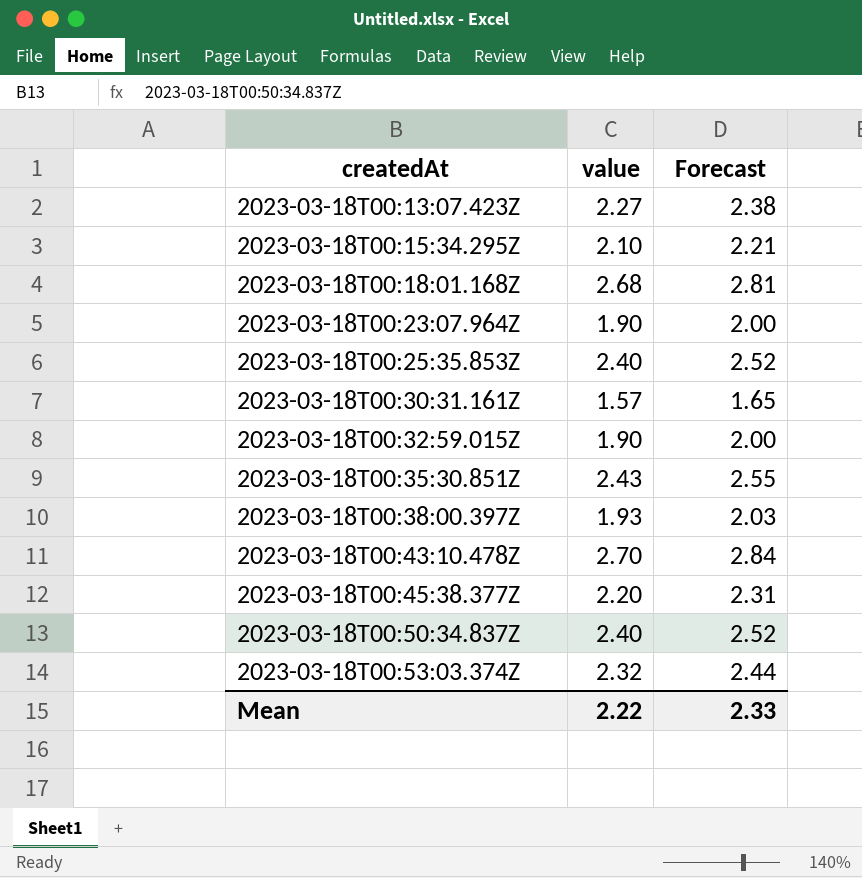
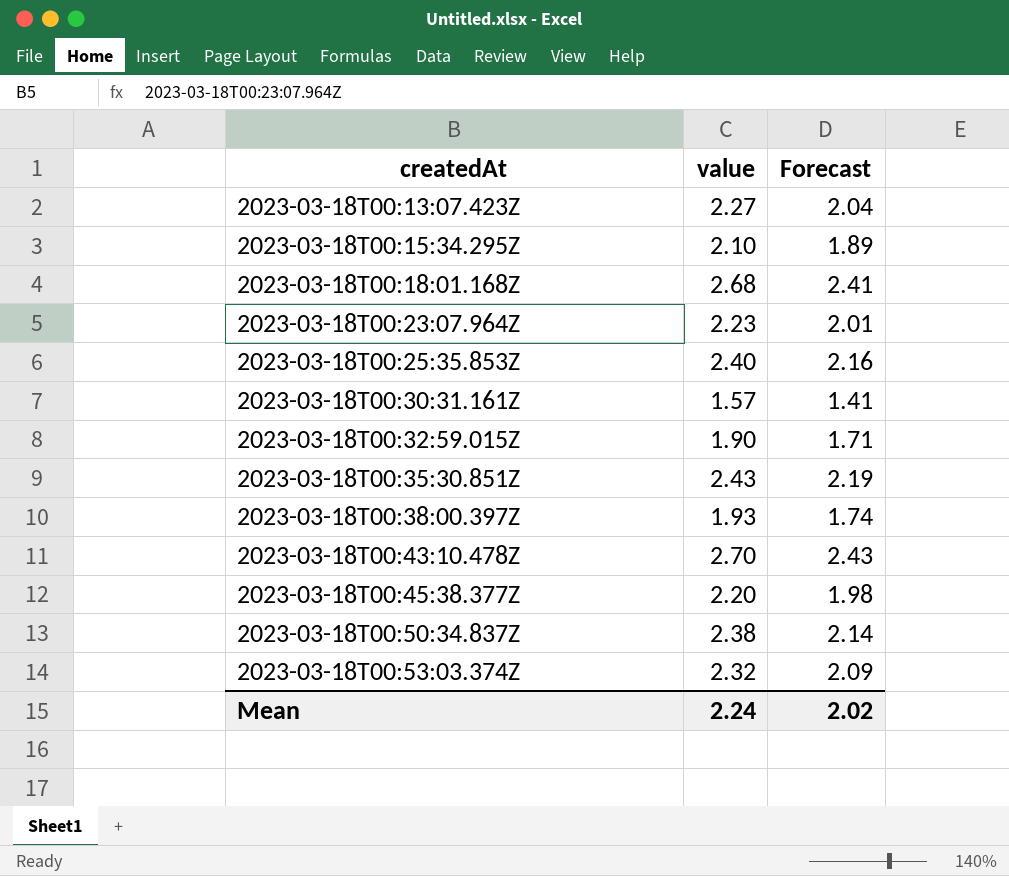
column Forecast | formula: [value] * 1.05 -> [value] * 0.9
2023-03-18T00:23:07.964Z | value: 1.90 -> 2.23
2023-03-18T00:50:34.837Z | value: 2.40 -> 2.38
Mean | value: 2.22 -> 2.24
Mean | Forecast: 2.33 -> 2.02

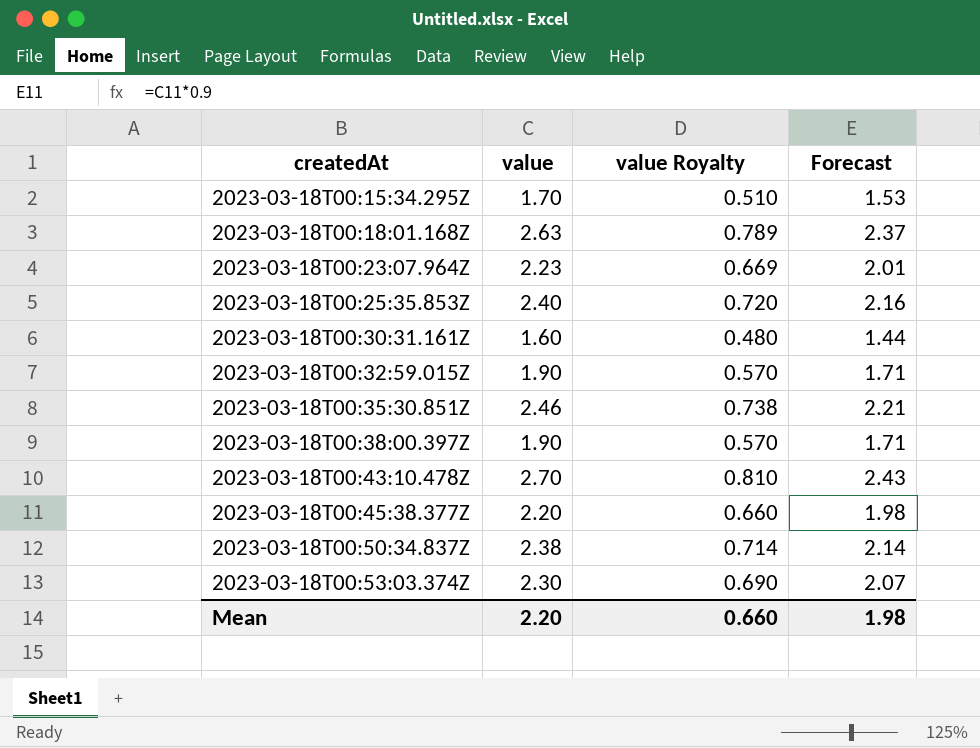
column value Royalty | formula: none -> [value] * 0.3
row 2023-03-18T00:13:07.423Z: 2.27 | 2.04 -> none
2023-03-18T00:15:34.295Z | value: 2.10 -> 1.70
2023-03-18T00:15:34.295Z | Forecast: 1.89 -> 1.53
2023-03-18T00:18:01.168Z | value: 2.68 -> 2.63
2023-03-18T00:18:01.168Z | Forecast: 2.41 -> 2.37
2023-03-18T00:30:31.161Z | value: 1.57 -> 1.60
2023-03-18T00:30:31.161Z | Forecast: 1.41 -> 1.44
2023-03-18T00:35:30.851Z | value: 2.43 -> 2.46
2023-03-18T00:35:30.851Z | Forecast: 2.19 -> 2.21
2023-03-18T00:38:00.397Z | value: 1.93 -> 1.90
2023-03-18T00:38:00.397Z | Forecast: 1.74 -> 1.71
2023-03-18T00:53:03.374Z | value: 2.32 -> 2.30
2023-03-18T00:53:03.374Z | Forecast: 2.09 -> 2.07
Mean | value: 2.24 -> 2.20
Mean | Forecast: 2.02 -> 1.98

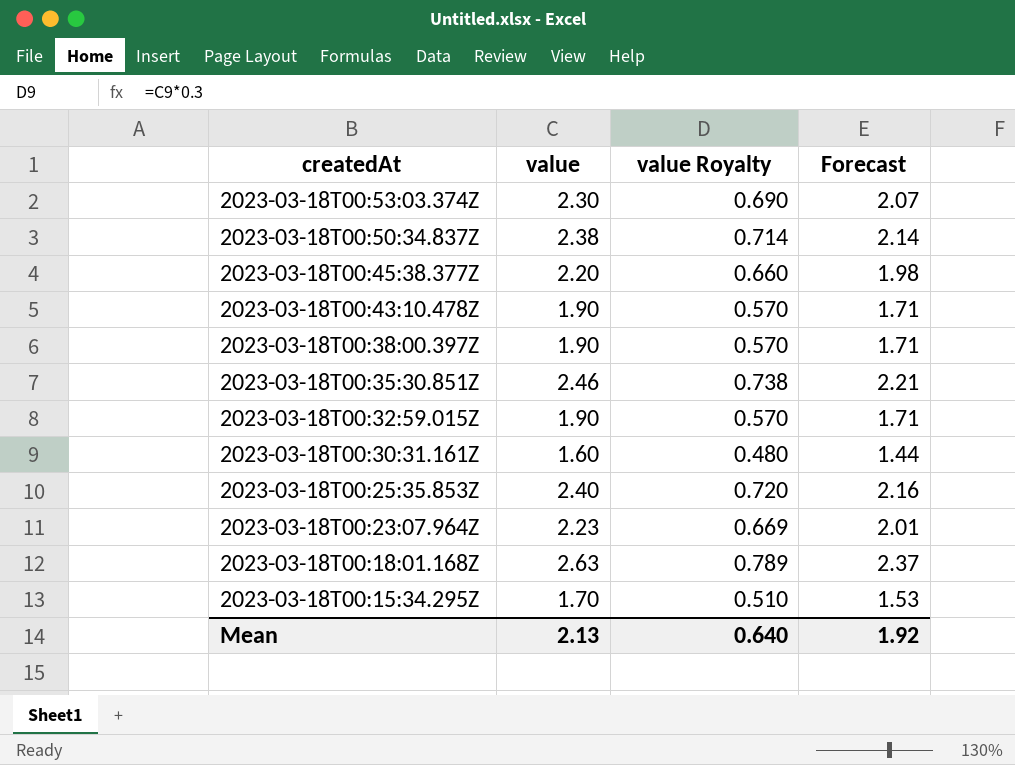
row order: createdAt ascending -> createdAt descending
2023-03-18T00:43:10.478Z | value: 2.70 -> 1.90
2023-03-18T00:43:10.478Z | value Royalty: 0.810 -> 0.570
2023-03-18T00:43:10.478Z | Forecast: 2.43 -> 1.71
Mean | value: 2.20 -> 2.13
Mean | value Royalty: 0.660 -> 0.640
Mean | Forecast: 1.98 -> 1.92

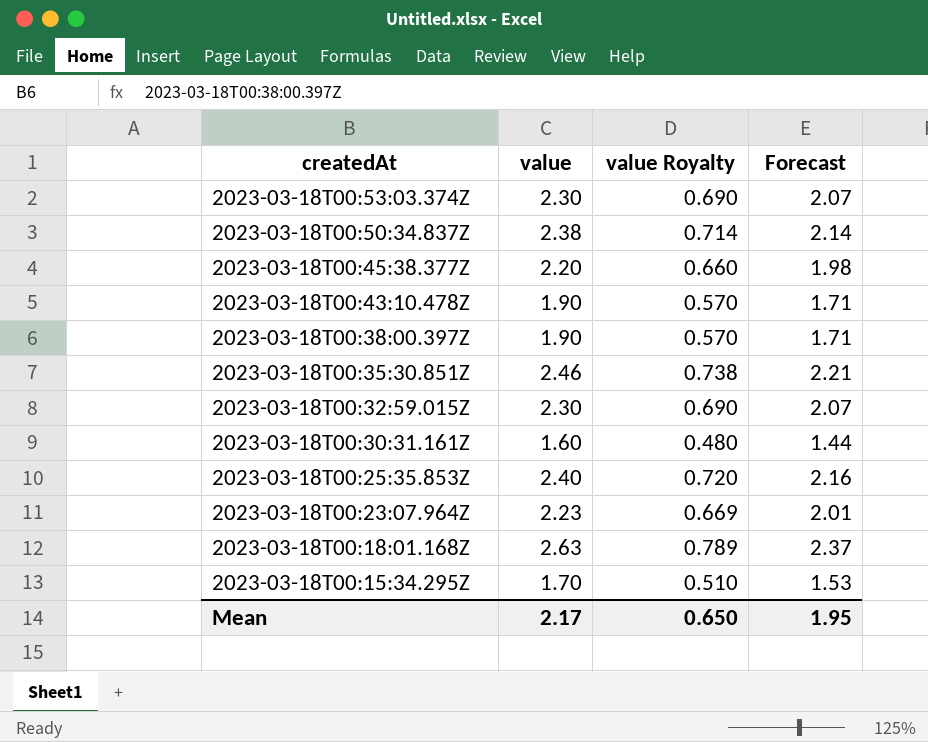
2023-03-18T00:32:59.015Z | value: 1.90 -> 2.30
2023-03-18T00:32:59.015Z | value Royalty: 0.570 -> 0.690
2023-03-18T00:32:59.015Z | Forecast: 1.71 -> 2.07
Mean | value: 2.13 -> 2.17
Mean | value Royalty: 0.640 -> 0.650
Mean | Forecast: 1.92 -> 1.95

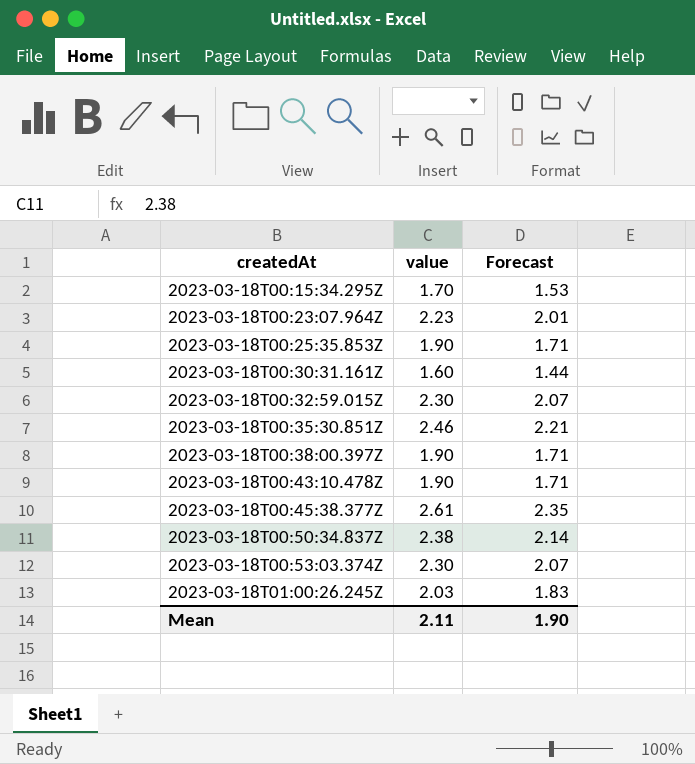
row order: createdAt descending -> createdAt ascending
column value Royalty | formula: [value] * 0.3 -> none
row 2023-03-18T00:18:01.168Z: 2.63 | 0.789 | 2.37 -> none
2023-03-18T00:25:35.853Z | value: 2.40 -> 1.90
2023-03-18T00:25:35.853Z | Forecast: 2.16 -> 1.71
2023-03-18T00:45:38.377Z | value: 2.20 -> 2.61
2023-03-18T00:45:38.377Z | Forecast: 1.98 -> 2.35
row 2023-03-18T01:00:26.245Z: none -> 2.03 | 1.83
Mean | value: 2.17 -> 2.11
Mean | Forecast: 1.95 -> 1.90

